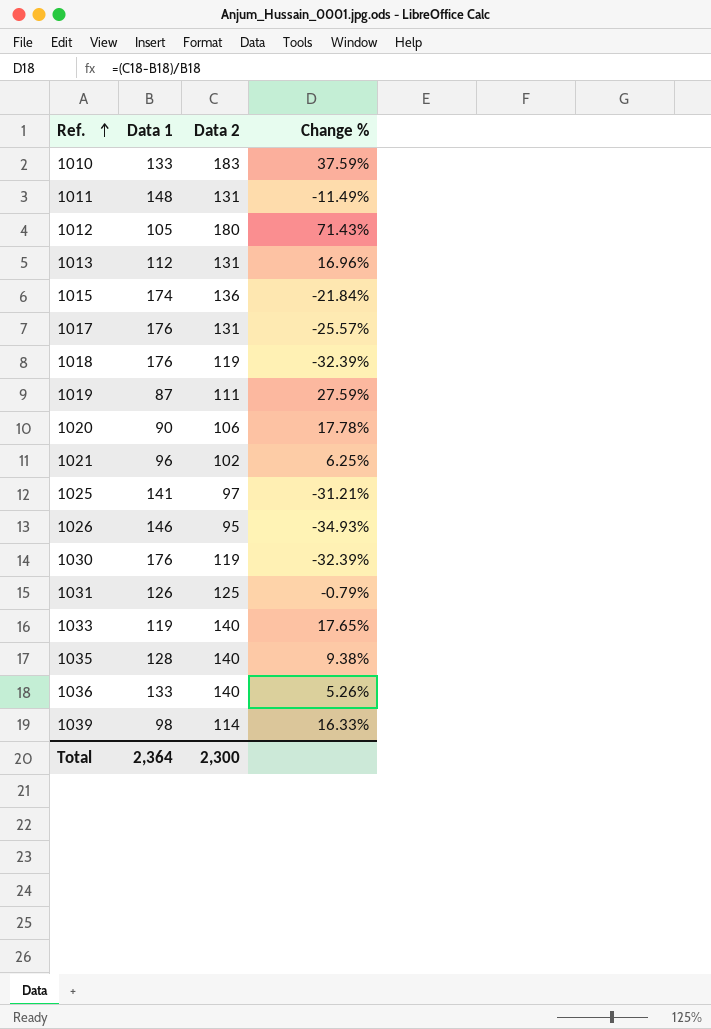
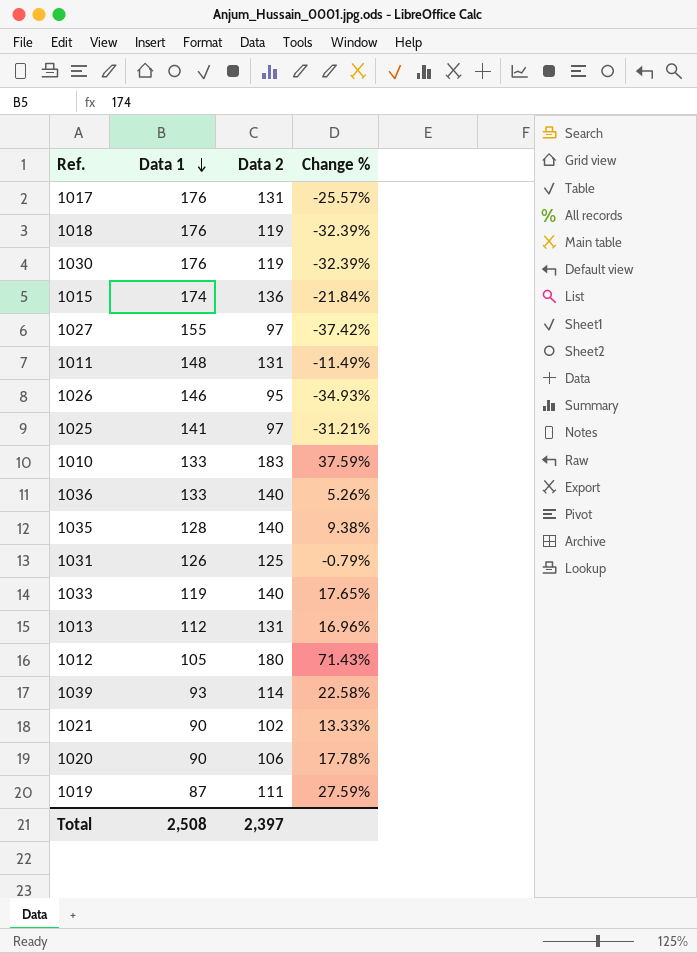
row order: Ref. ascending -> Data 1 descending
row 1027: none -> 155 | 97 | -37.42%
1039 | Data 1: 98 -> 93
1039 | Change %: 16.33% -> 22.58%
1021 | Data 1: 96 -> 90
1021 | Change %: 6.25% -> 13.33%
Total | Data 1: 2,364 -> 2,508
Total | Data 2: 2,300 -> 2,397

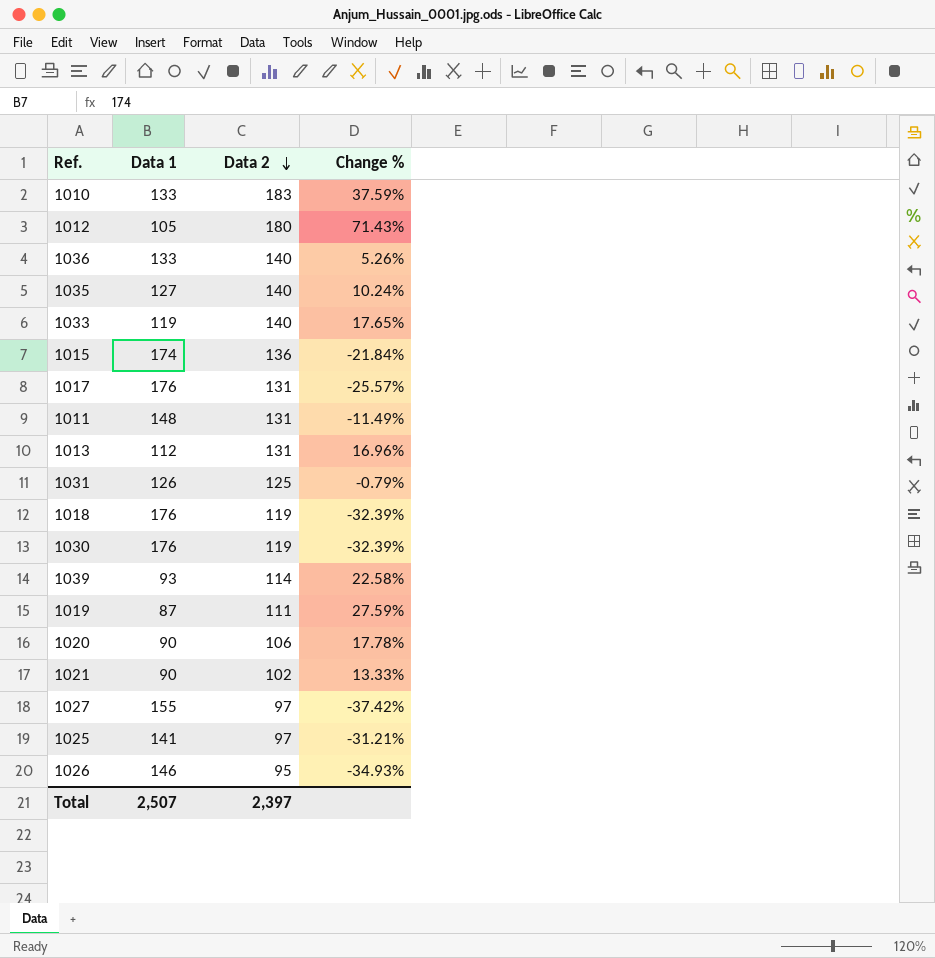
row order: Data 1 descending -> Data 2 descending
1035 | Data 1: 128 -> 127
1035 | Change %: 9.38% -> 10.24%
Total | Data 1: 2,508 -> 2,507

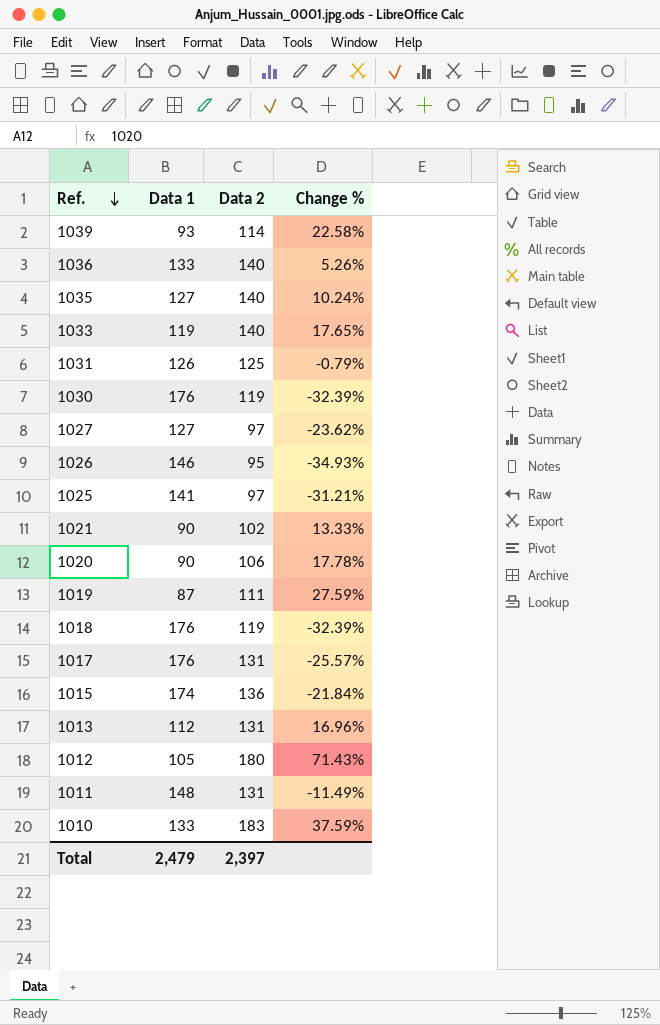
row order: Data 2 descending -> Ref. descending
1027 | Data 1: 155 -> 127
1027 | Change %: -37.42% -> -23.62%
Total | Data 1: 2,507 -> 2,479

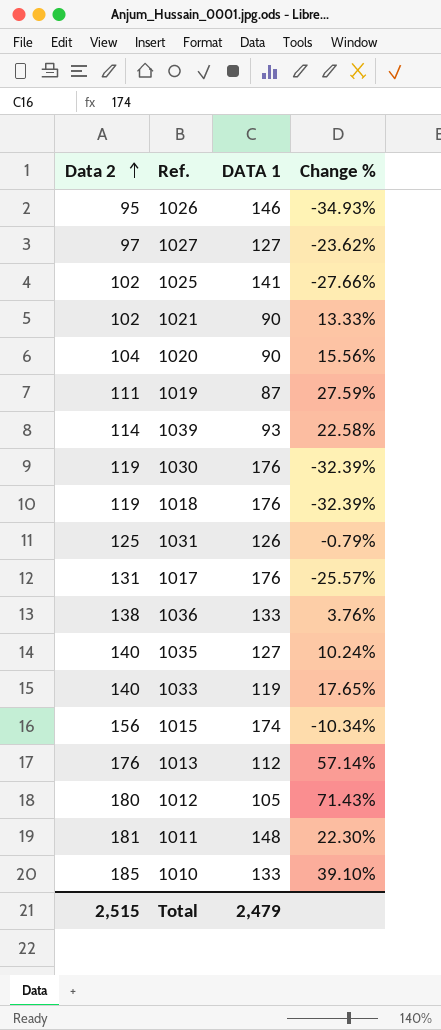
row order: Ref. descending -> Data 2 ascending
column Data 2 | position: 3 -> 1
column name: Data 1 -> DATA 1
1025 | Data 2: 97 -> 102
1025 | Change %: -31.21% -> -27.66%
1020 | Data 2: 106 -> 104
1020 | Change %: 17.78% -> 15.56%
1036 | Data 2: 140 -> 138
1036 | Change %: 5.26% -> 3.76%
1015 | Data 2: 136 -> 156
1015 | Change %: -21.84% -> -10.34%
1013 | Data 2: 131 -> 176
1013 | Change %: 16.96% -> 57.14%
1011 | Data 2: 131 -> 181
1011 | Change %: -11.49% -> 22.30%
1010 | Data 2: 183 -> 185
1010 | Change %: 37.59% -> 39.10%
Total | Data 2: 2,397 -> 2,515

